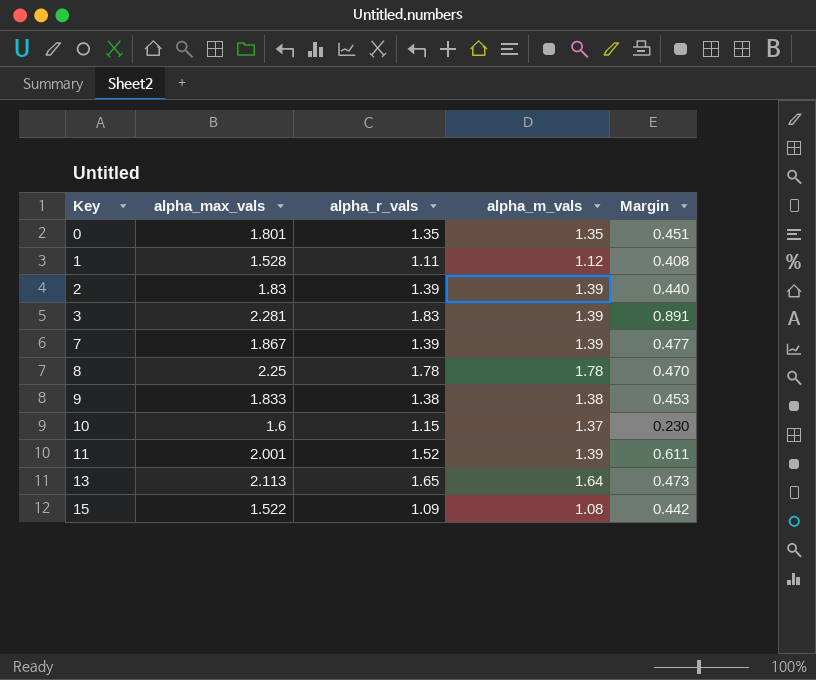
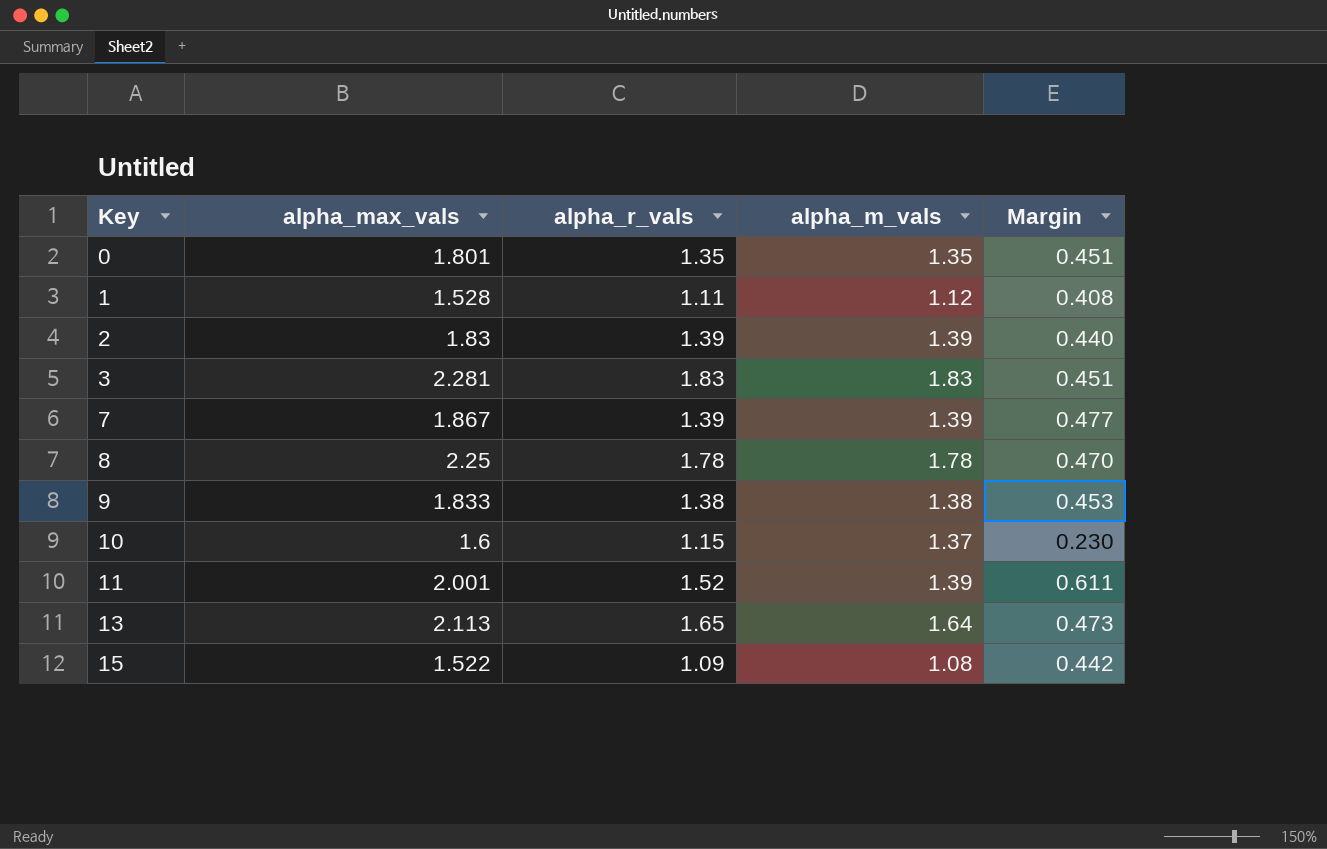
3 | alpha_m_vals: 1.39 -> 1.83
3 | Margin: 0.891 -> 0.451

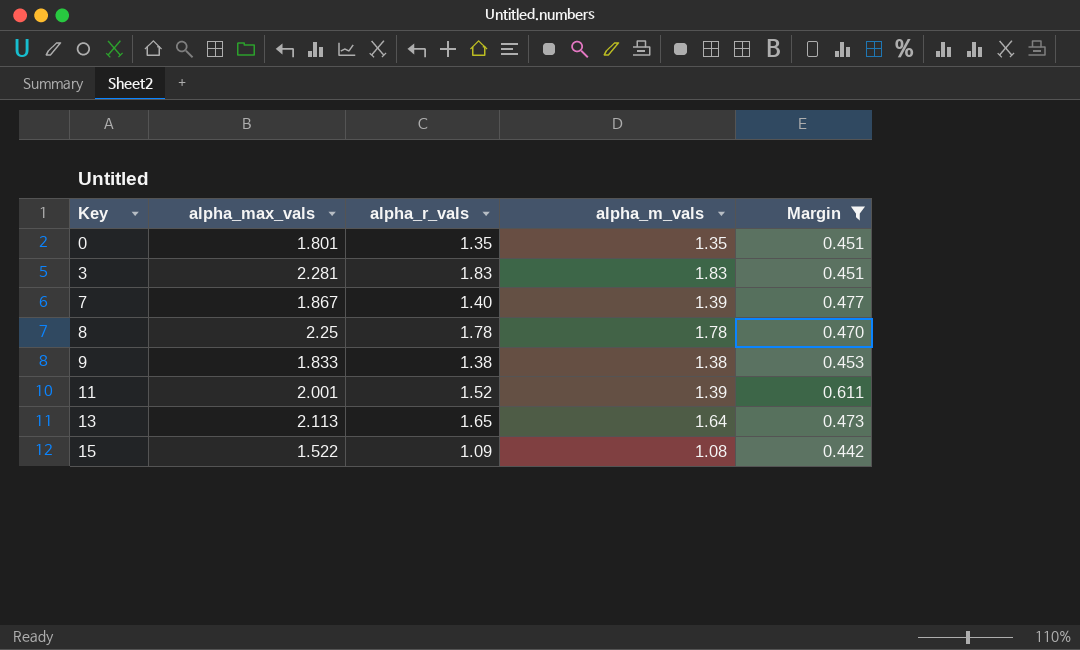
filter: none -> Margin >= 0.442
7 | alpha_r_vals: 1.39 -> 1.40

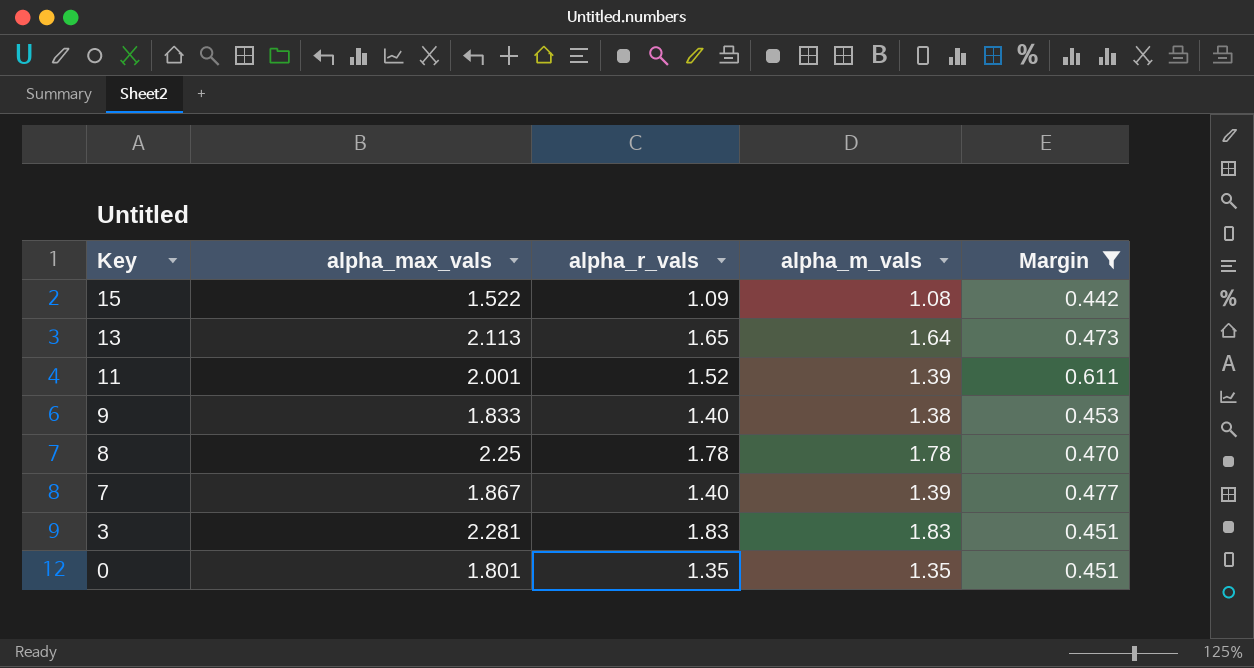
row order: Key ascending -> Key descending
9 | alpha_r_vals: 1.38 -> 1.40

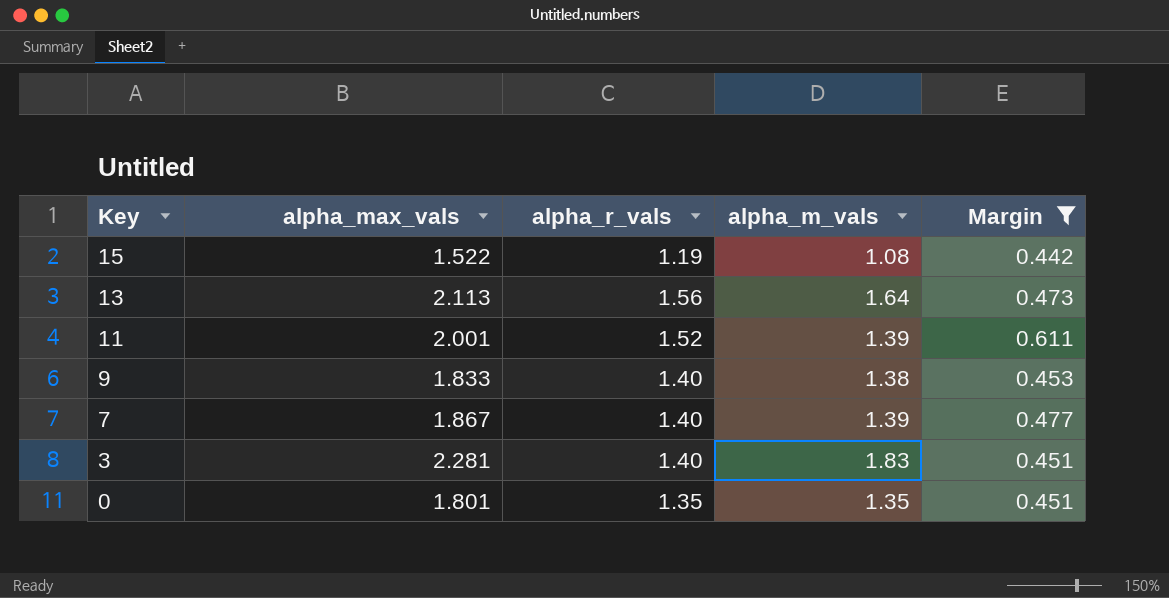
row 8: 2.25 | 1.78 | 1.78 | 0.470 -> none
15 | alpha_r_vals: 1.09 -> 1.19
13 | alpha_r_vals: 1.65 -> 1.56
3 | alpha_r_vals: 1.83 -> 1.40

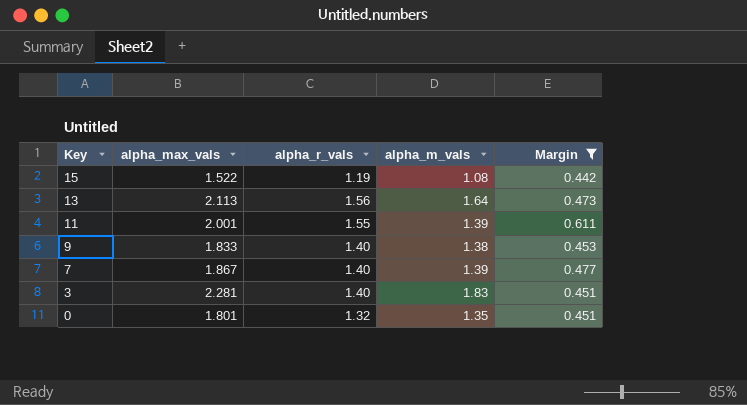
11 | alpha_r_vals: 1.52 -> 1.55
0 | alpha_r_vals: 1.35 -> 1.32

